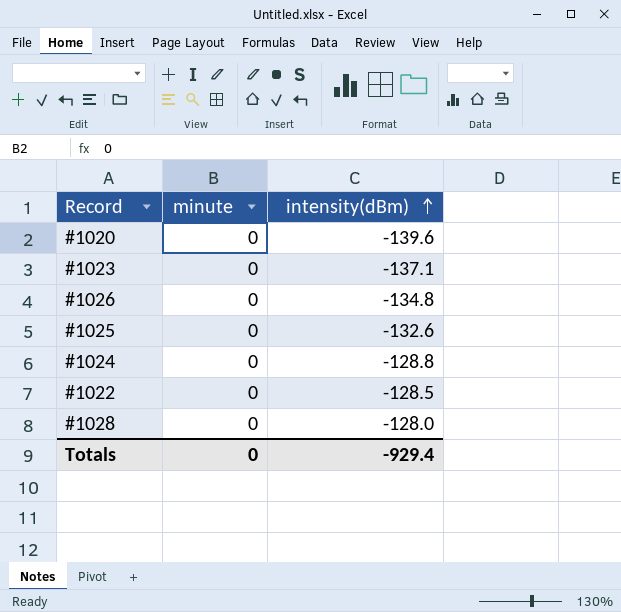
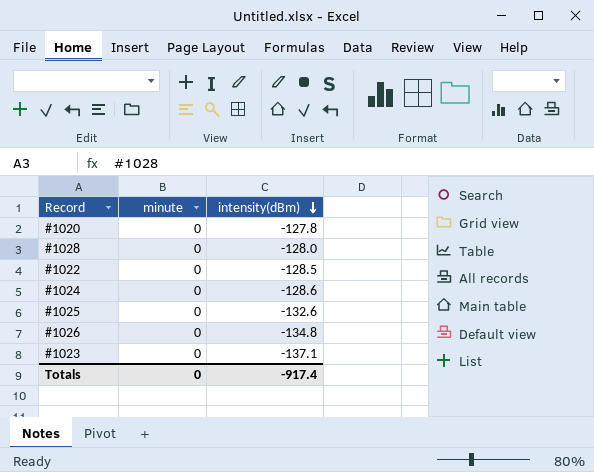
row order: intensity(dBm) ascending -> intensity(dBm) descending
#1020 | intensity(dBm): -139.6 -> -127.8
#1024 | intensity(dBm): -128.8 -> -128.6
Totals | intensity(dBm): -929.4 -> -917.4

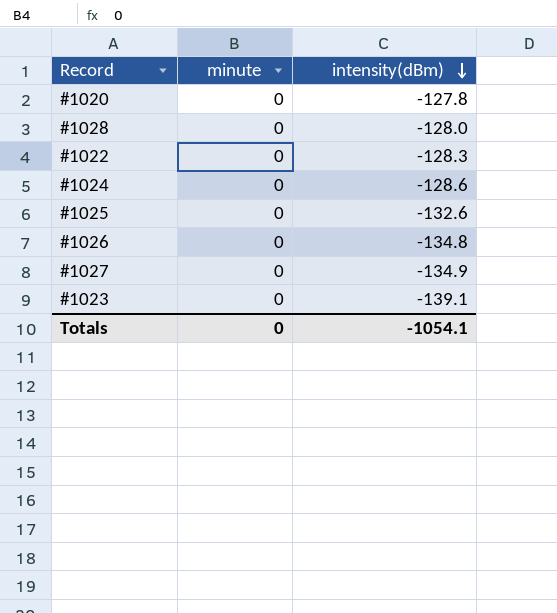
#1022 | intensity(dBm): -128.5 -> -128.3
row #1027: none -> 0 | -134.9
#1023 | intensity(dBm): -137.1 -> -139.1
Totals | intensity(dBm): -917.4 -> -1054.1

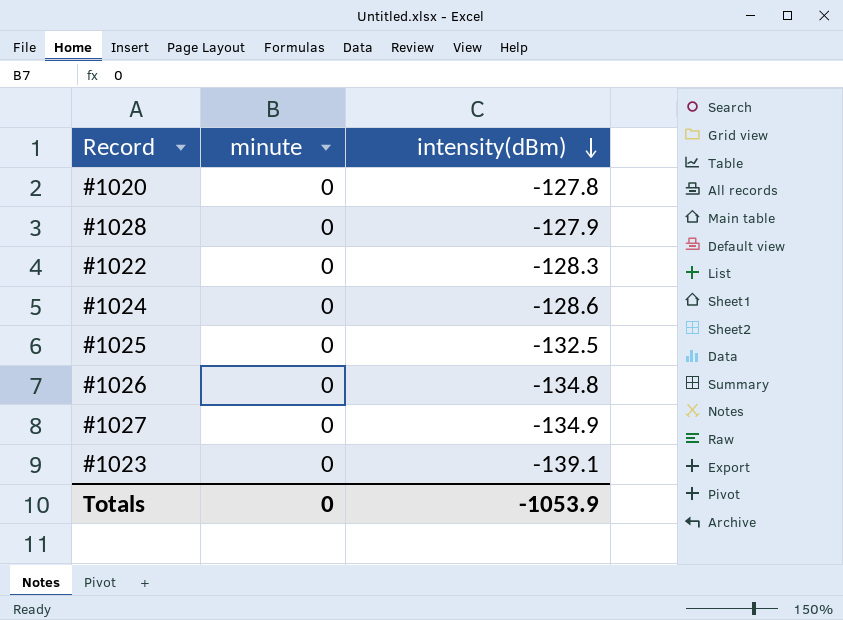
#1028 | intensity(dBm): -128.0 -> -127.9
#1025 | intensity(dBm): -132.6 -> -132.5
Totals | intensity(dBm): -1054.1 -> -1053.9

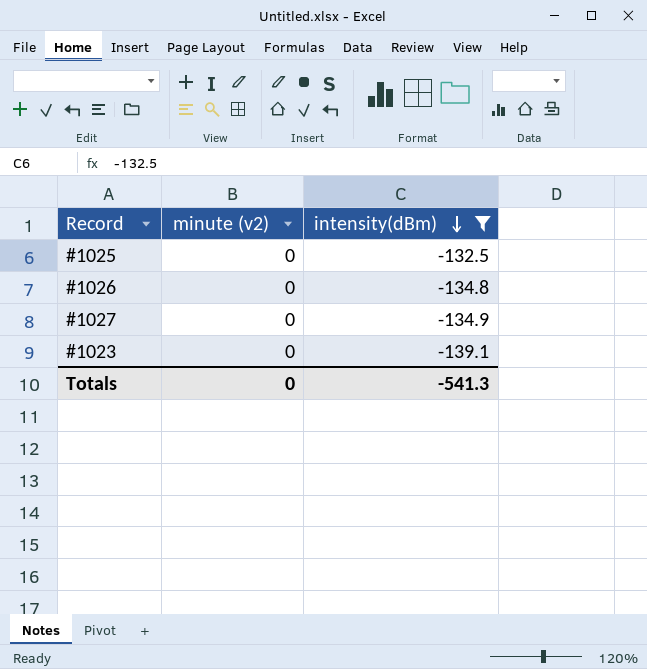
filter: none -> intensity(dBm) <= -132.5
column name: minute -> minute (v2)
Totals | intensity(dBm): -1053.9 -> -541.3

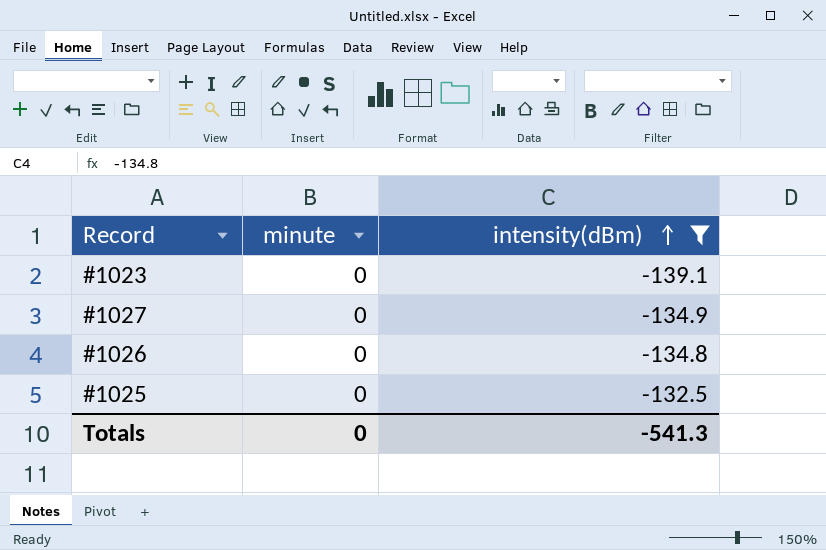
row order: intensity(dBm) descending -> intensity(dBm) ascending
column name: minute (v2) -> minute

